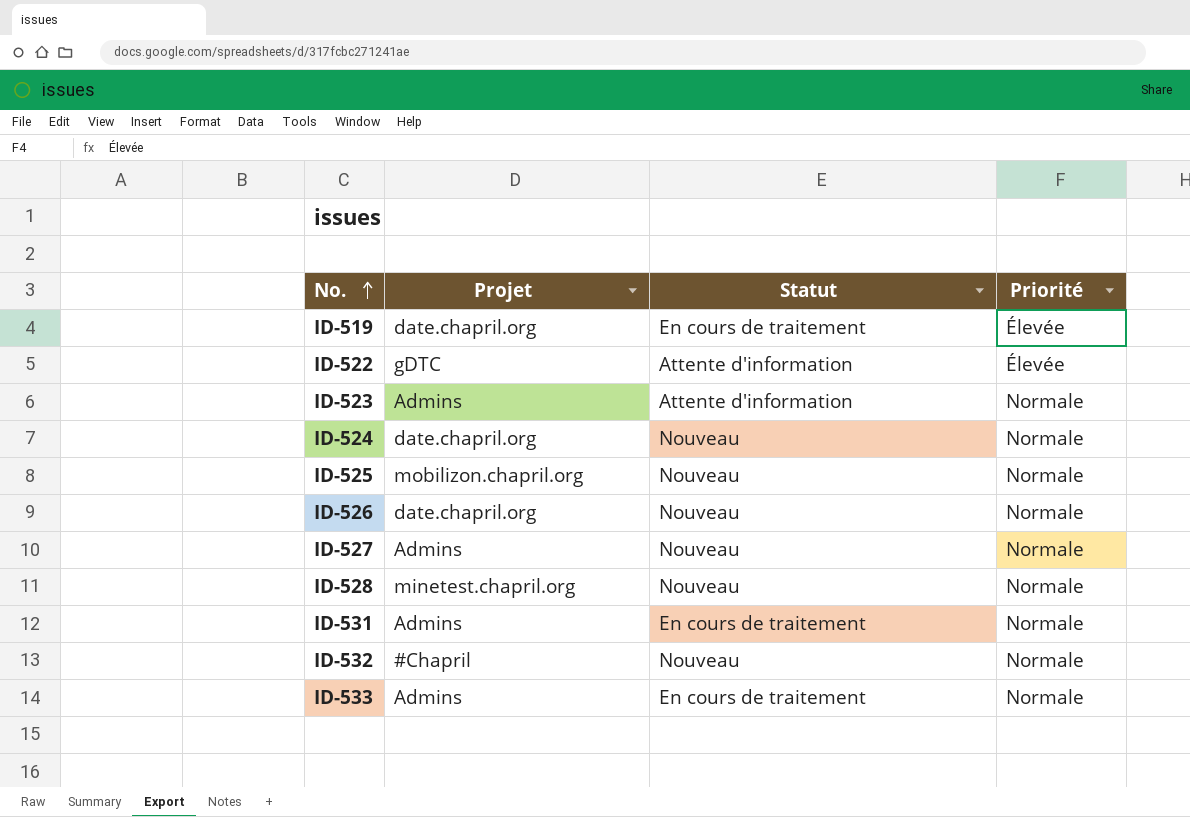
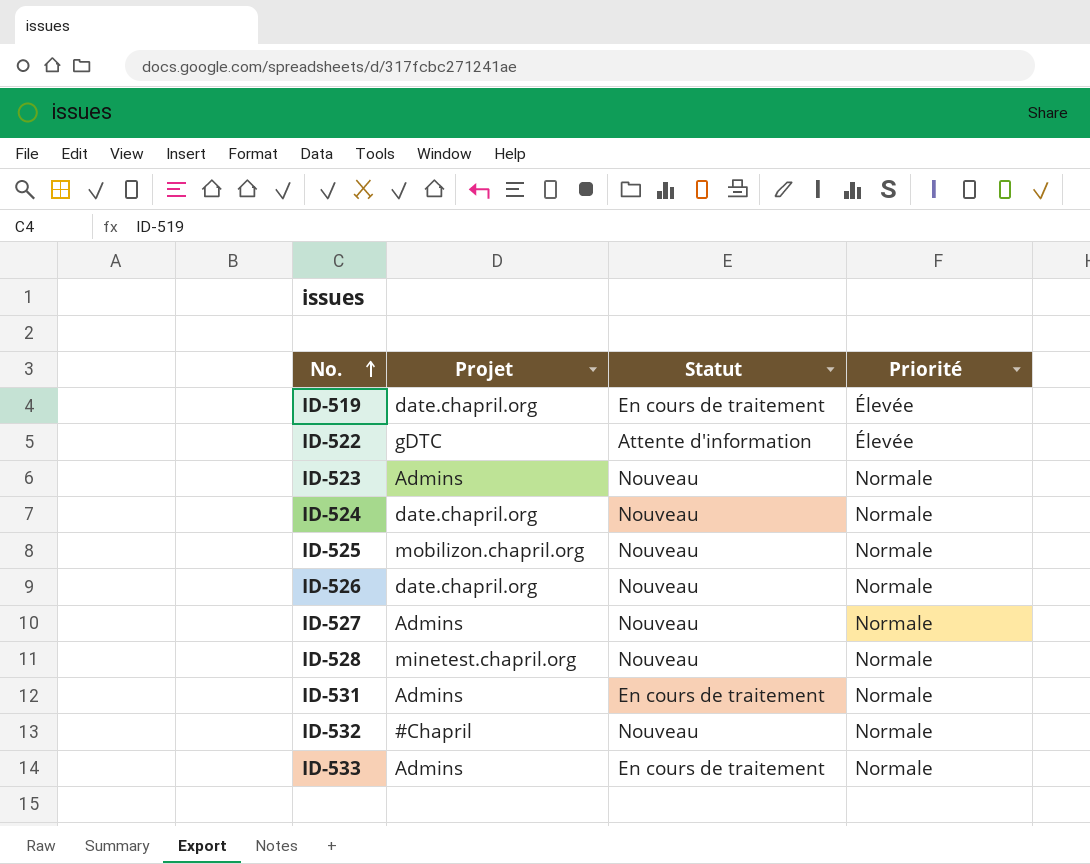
ID-523 | Statut: Attente d'information -> Nouveau

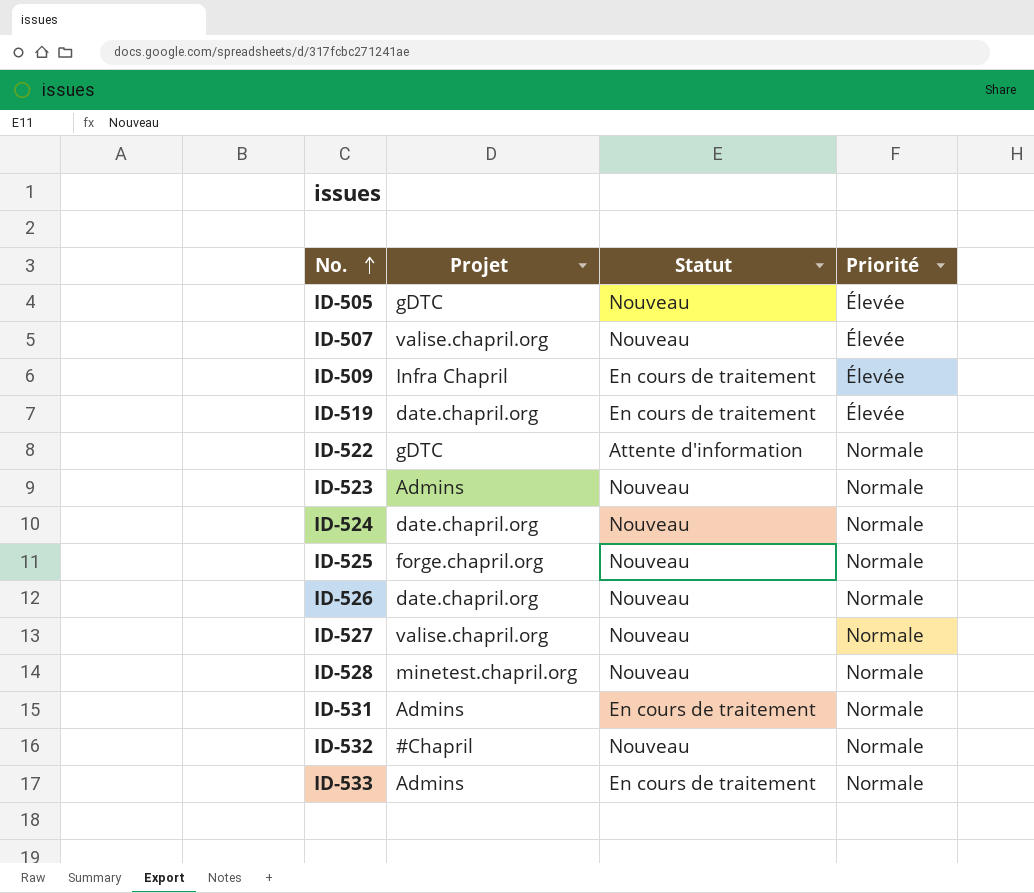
row ID-505: none -> gDTC | Nouveau | Élevée
row ID-507: none -> valise.chapril.org | Nouveau | Élevée
row ID-509: none -> Infra Chapril | En cours de traitement | Élevée
ID-522 | Priorité: Élevée -> Normale
ID-525 | Projet: mobilizon.chapril.org -> forge.chapril.org
ID-527 | Projet: Admins -> valise.chapril.org

